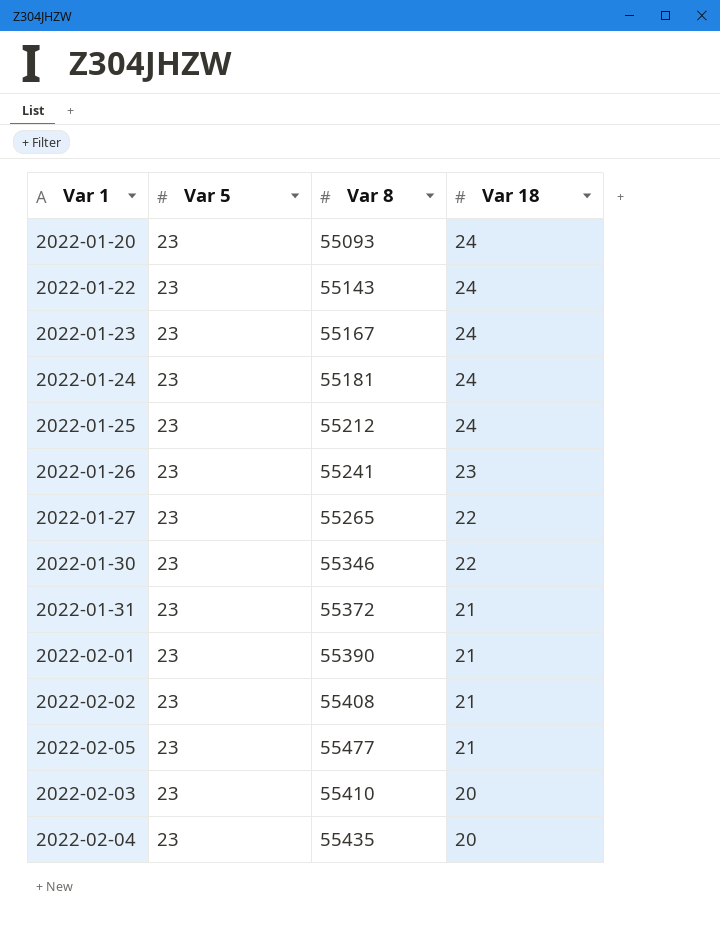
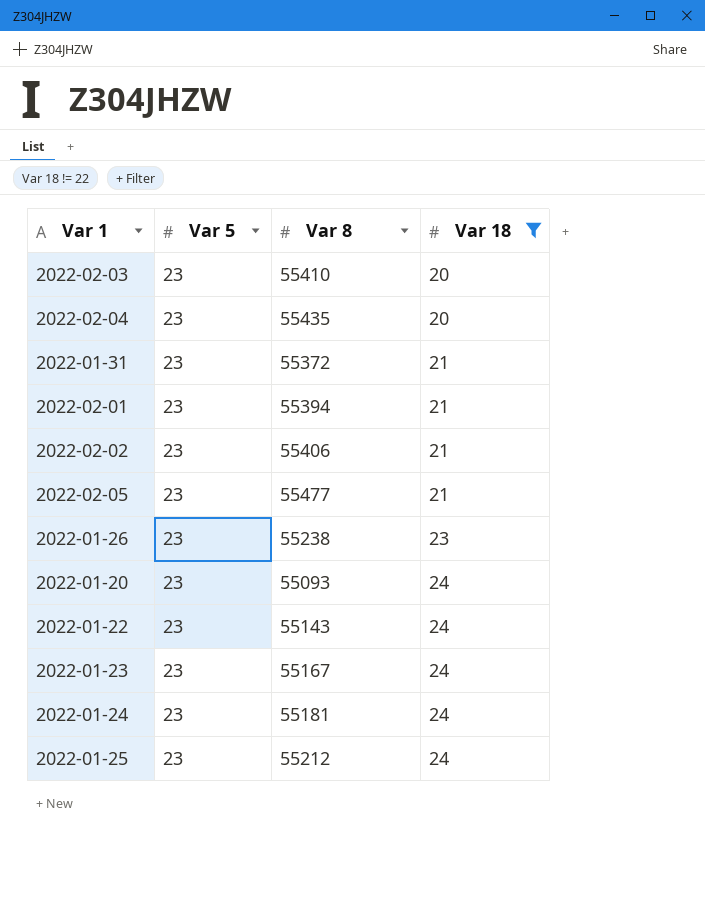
filter: none -> Var 18 != 22
row order: Var 18 descending -> Var 18 ascending
2022-02-01 | Var 8: 55390 -> 55394
2022-02-02 | Var 8: 55408 -> 55406
2022-01-26 | Var 8: 55241 -> 55238

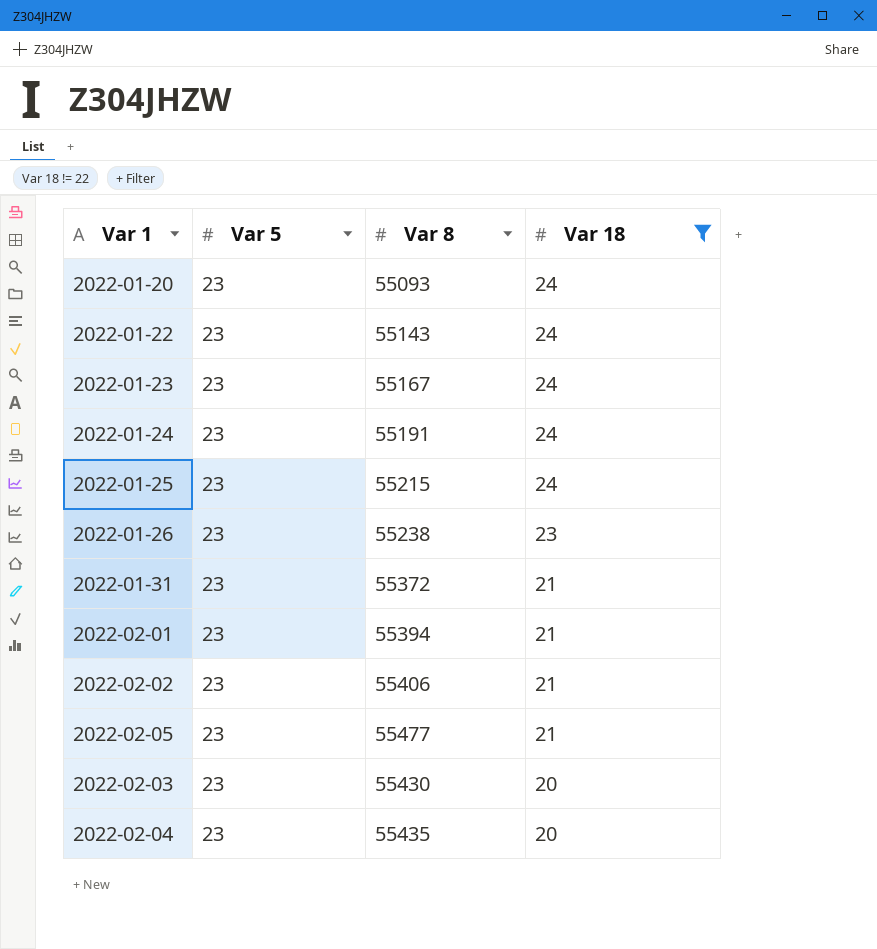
row order: Var 18 ascending -> Var 18 descending
2022-01-24 | Var 8: 55181 -> 55191
2022-01-25 | Var 8: 55212 -> 55215
2022-02-03 | Var 8: 55410 -> 55430

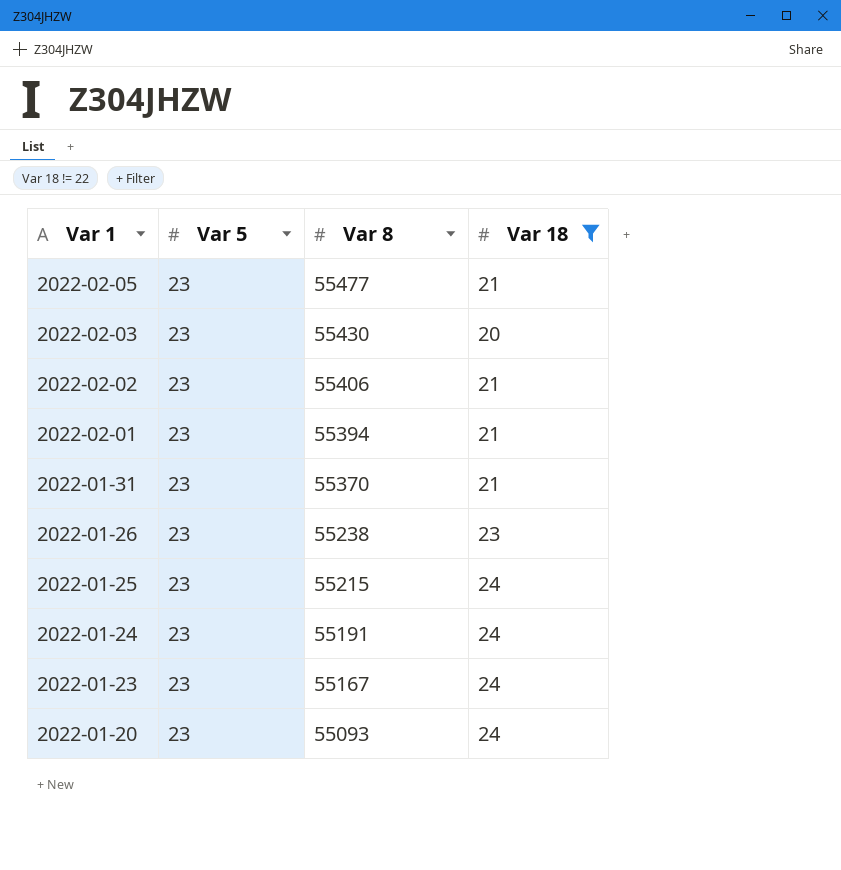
row order: Var 18 descending -> Var 1 descending
row 2022-01-22: 23 | 55143 | 24 -> none
row 2022-02-04: 23 | 55435 | 20 -> none
2022-01-31 | Var 8: 55372 -> 55370

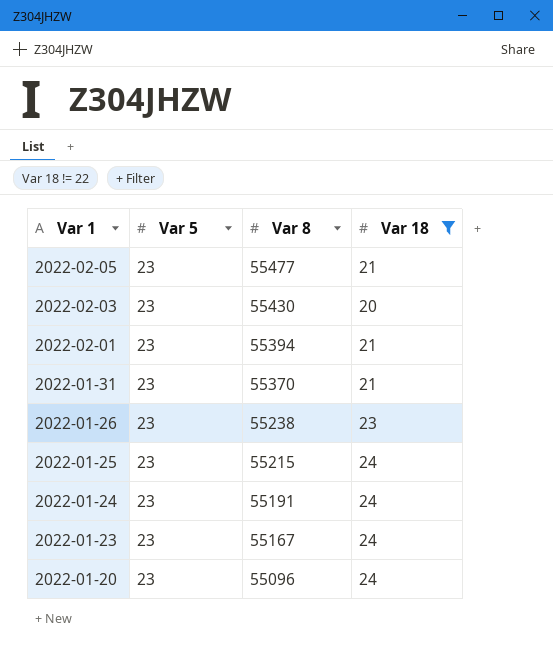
row 2022-02-02: 23 | 55406 | 21 -> none
2022-01-20 | Var 8: 55093 -> 55096

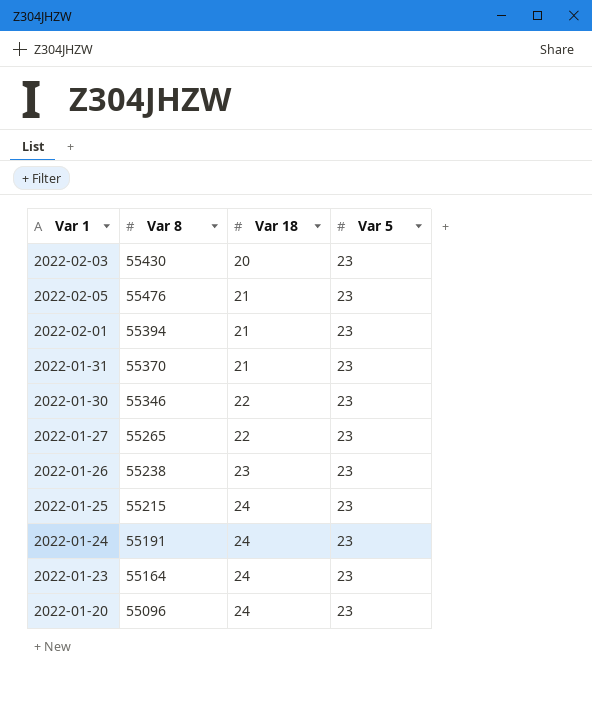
filter: Var 18 != 22 -> none
row order: Var 1 descending -> Var 18 ascending
column Var 5 | position: 2 -> 4
2022-02-05 | Var 8: 55477 -> 55476
2022-01-23 | Var 8: 55167 -> 55164

